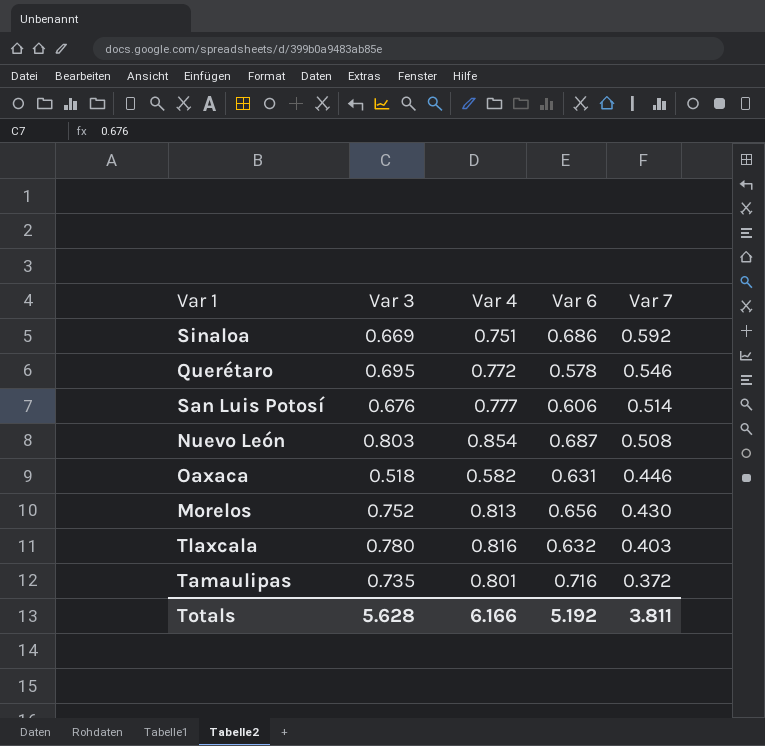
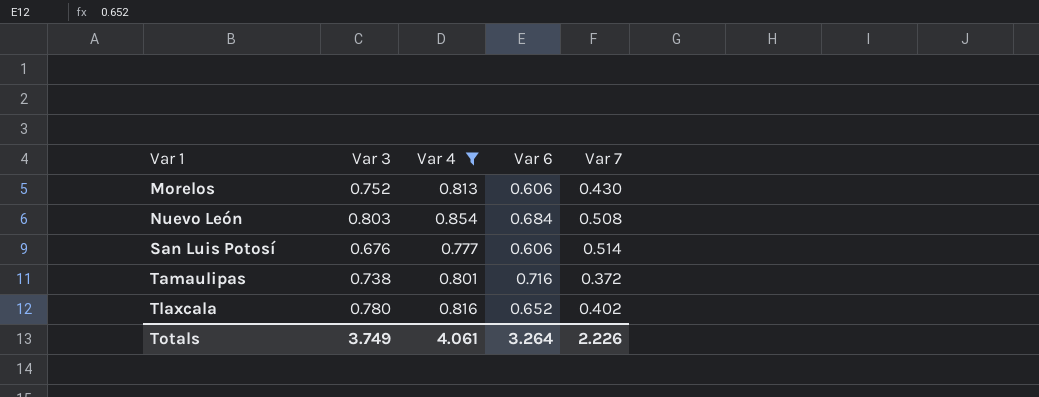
filter: none -> Var 4 >= 0.777
row order: Var 7 descending -> Var 1 ascending
Morelos | Var 6: 0.656 -> 0.606
Nuevo León | Var 6: 0.687 -> 0.684
Tamaulipas | Var 3: 0.735 -> 0.738
Tlaxcala | Var 6: 0.632 -> 0.652
Tlaxcala | Var 7: 0.403 -> 0.402
Totals | Var 3: 5.628 -> 3.749
Totals | Var 4: 6.166 -> 4.061
Totals | Var 6: 5.192 -> 3.264
Totals | Var 7: 3.811 -> 2.226

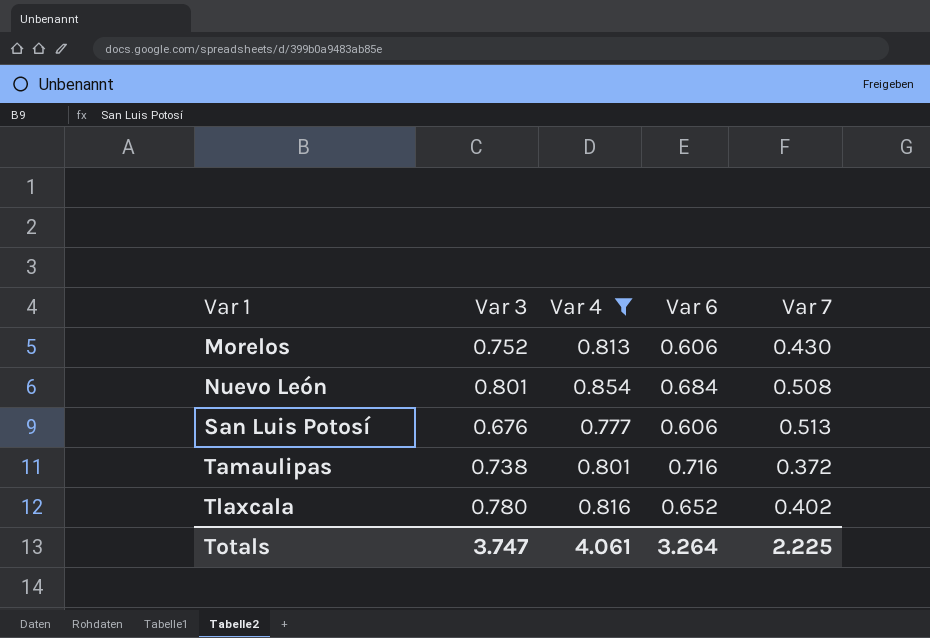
Nuevo León | Var 3: 0.803 -> 0.801
San Luis Potosí | Var 7: 0.514 -> 0.513
Totals | Var 3: 3.749 -> 3.747
Totals | Var 7: 2.226 -> 2.225

